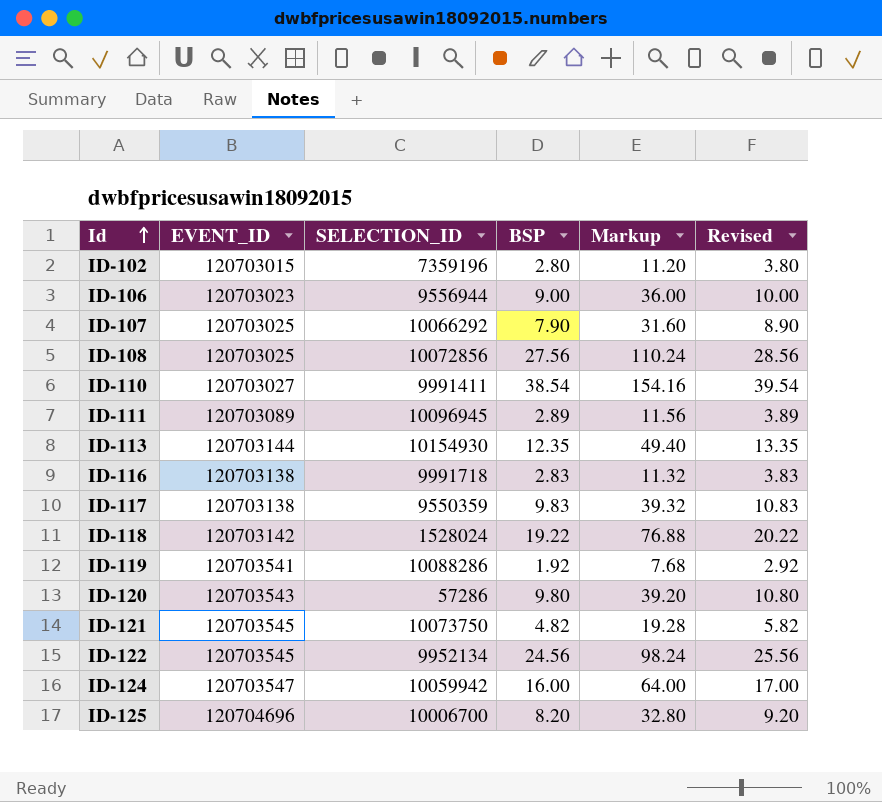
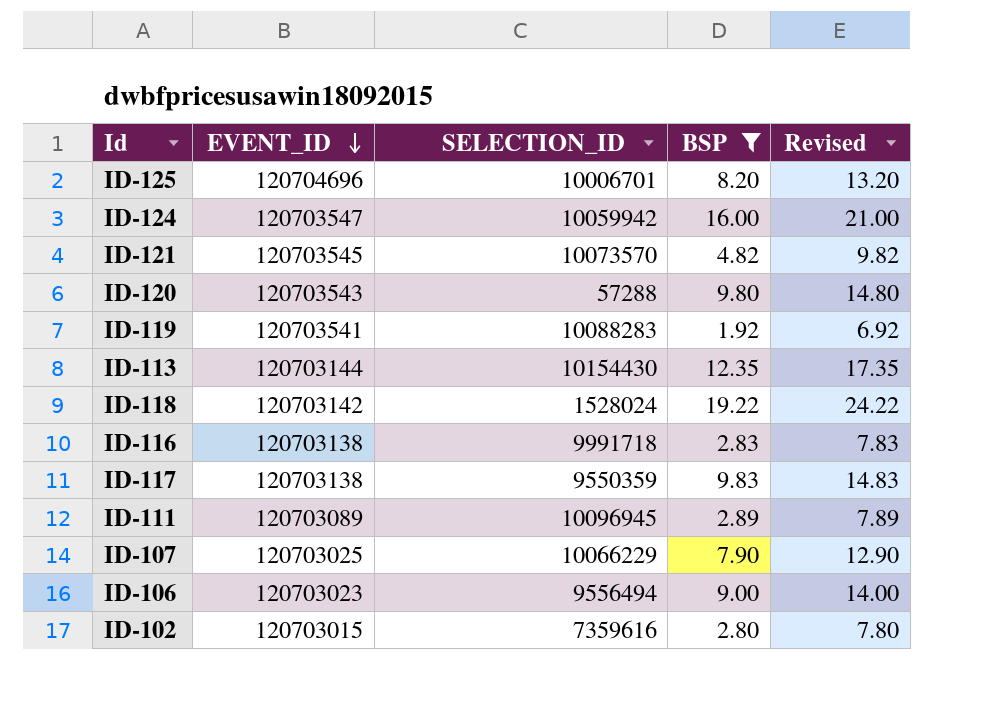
filter: none -> BSP <= 19.22
row order: Id ascending -> EVENT_ID descending
column Markup | formula: [BSP] * 4 -> none
column Revised | formula: [BSP] + 1 -> [BSP] + 5
ID-125 | SELECTION_ID: 10006700 -> 10006701
ID-121 | SELECTION_ID: 10073750 -> 10073570
ID-120 | SELECTION_ID: 57286 -> 57288
ID-119 | SELECTION_ID: 10088286 -> 10088283
ID-113 | SELECTION_ID: 10154930 -> 10154430
ID-107 | SELECTION_ID: 10066292 -> 10066229
ID-106 | SELECTION_ID: 9556944 -> 9556494
ID-102 | SELECTION_ID: 7359196 -> 7359616

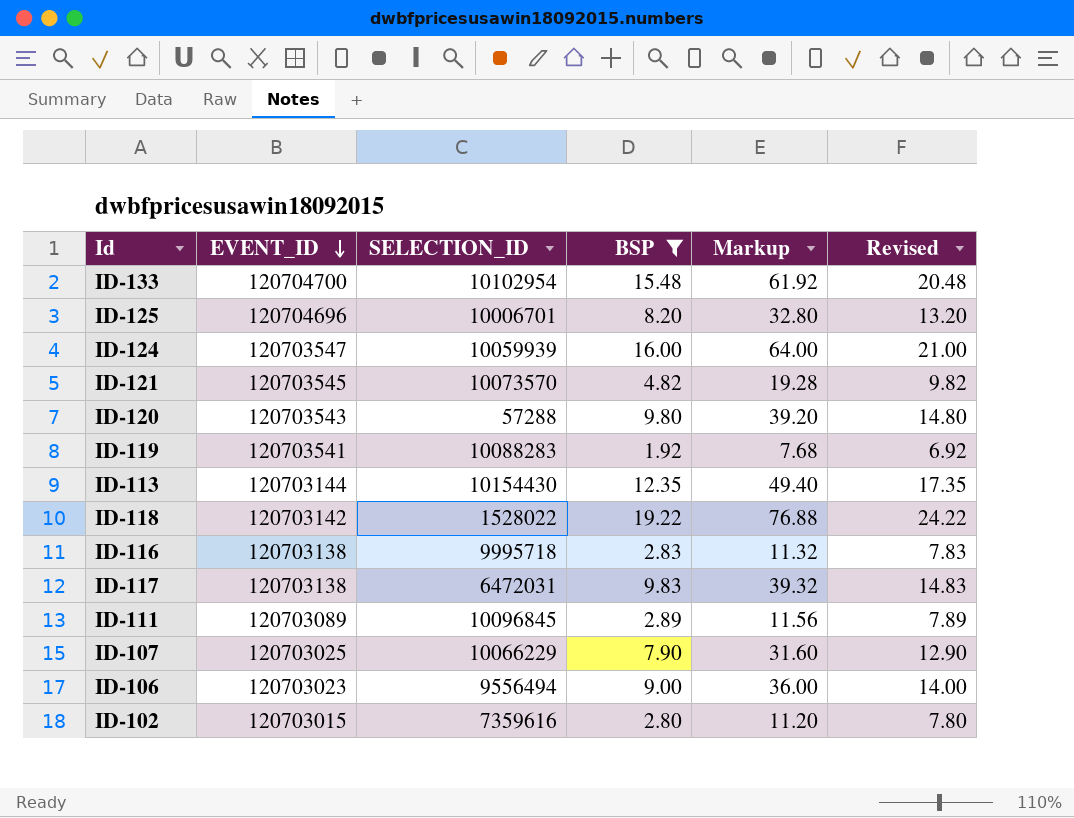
column Markup | formula: none -> [BSP] * 4
row ID-133: none -> 120704700 | 10102954 | 15.48 | 61.92 | 20.48
ID-124 | SELECTION_ID: 10059942 -> 10059939
ID-118 | SELECTION_ID: 1528024 -> 1528022
ID-116 | SELECTION_ID: 9991718 -> 9995718
ID-117 | SELECTION_ID: 9550359 -> 6472031
ID-111 | SELECTION_ID: 10096945 -> 10096845

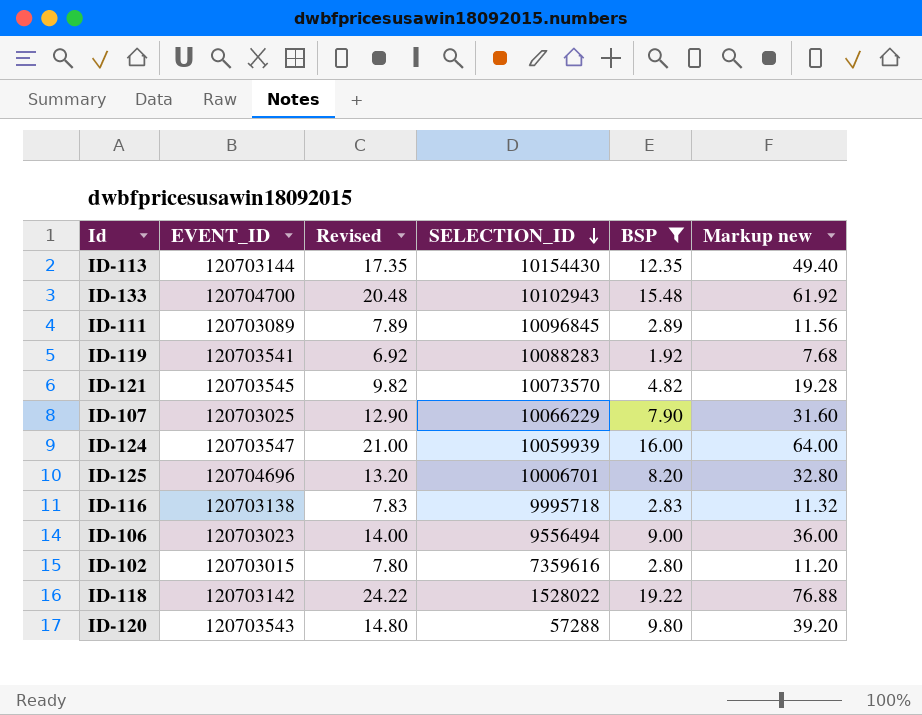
row order: EVENT_ID descending -> SELECTION_ID descending
column Revised | position: 6 -> 3
column name: Markup -> Markup new
row ID-117: 120703138 | 6472031 | 9.83 | 39.32 | 14.83 -> none
ID-133 | SELECTION_ID: 10102954 -> 10102943

